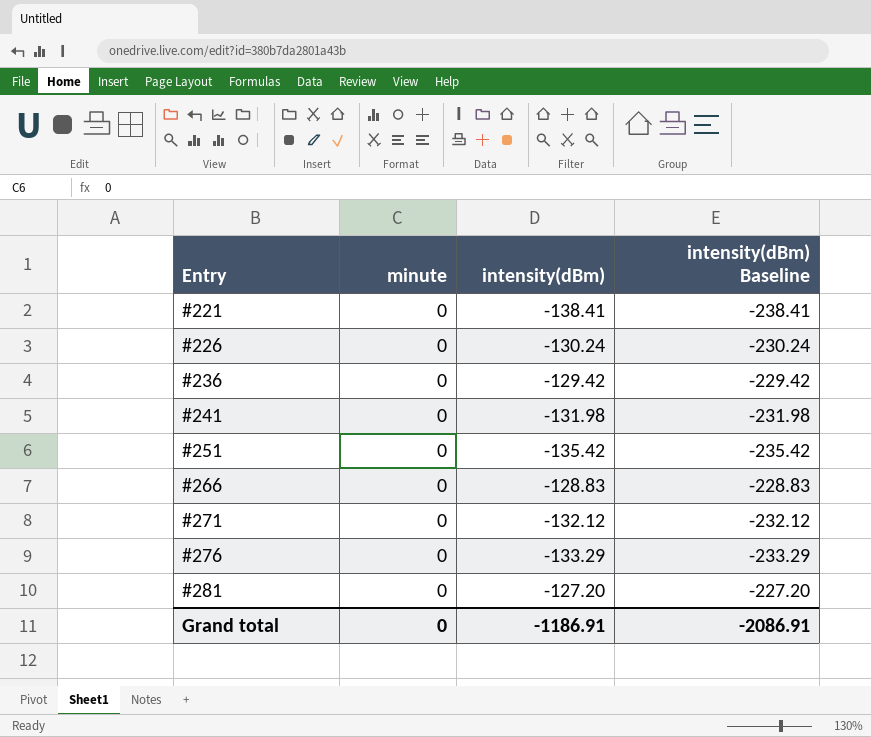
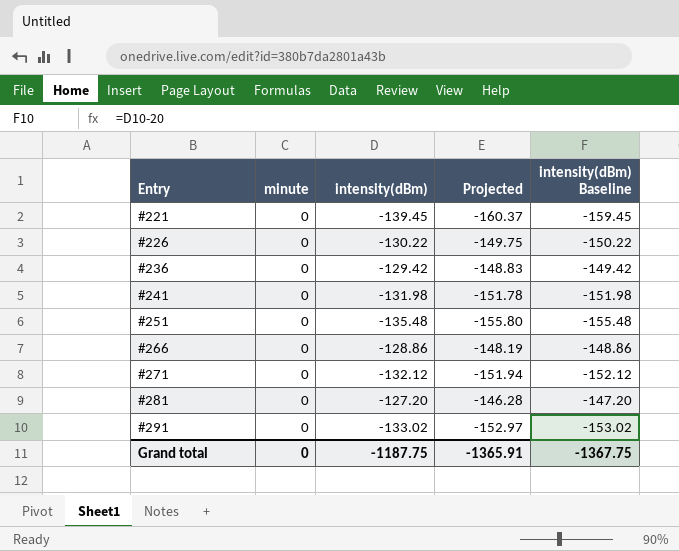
column Projected | formula: none -> [intensity(dBm)] * 1.15
column intensity(dBm) Baseline | formula: [intensity(dBm)] - 100 -> [intensity(dBm)] - 20
row #276: 0 | -133.29 | -233.29 -> none
#221 | intensity(dBm): -138.41 -> -139.45
#226 | intensity(dBm): -130.24 -> -130.22
#251 | intensity(dBm): -135.42 -> -135.48
#266 | intensity(dBm): -128.83 -> -128.86
row #291: none -> 0 | -133.02 | -152.97 | -153.02
Grand total | intensity(dBm): -1186.91 -> -1187.75
Grand total | intensity(dBm) Baseline: -2086.91 -> -1367.75

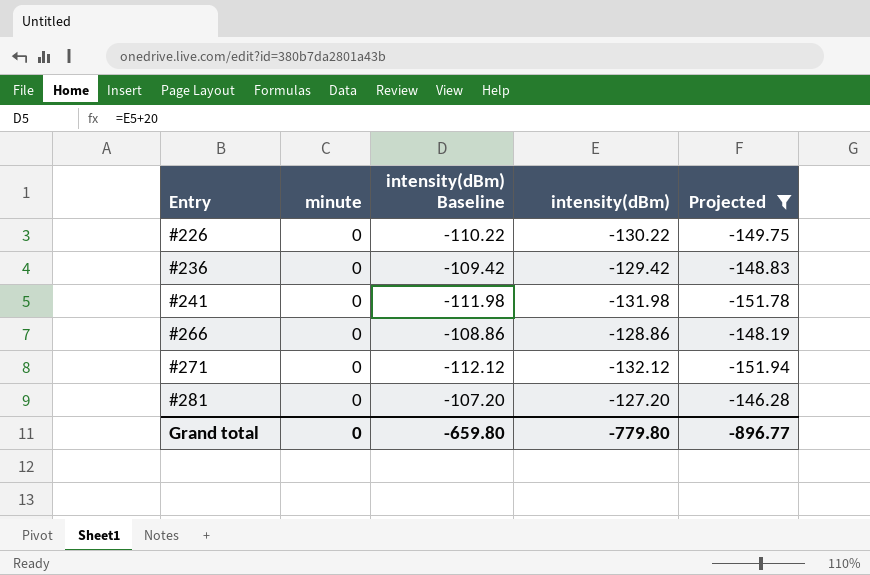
filter: none -> Projected >= -151.94
column intensity(dBm) Baseline | formula: [intensity(dBm)] - 20 -> [intensity(dBm)] + 20
column intensity(dBm) Baseline | position: 5 -> 3
Grand total | intensity(dBm) Baseline: -1367.75 -> -659.80
Grand total | intensity(dBm): -1187.75 -> -779.80
Grand total | Projected: -1365.91 -> -896.77

